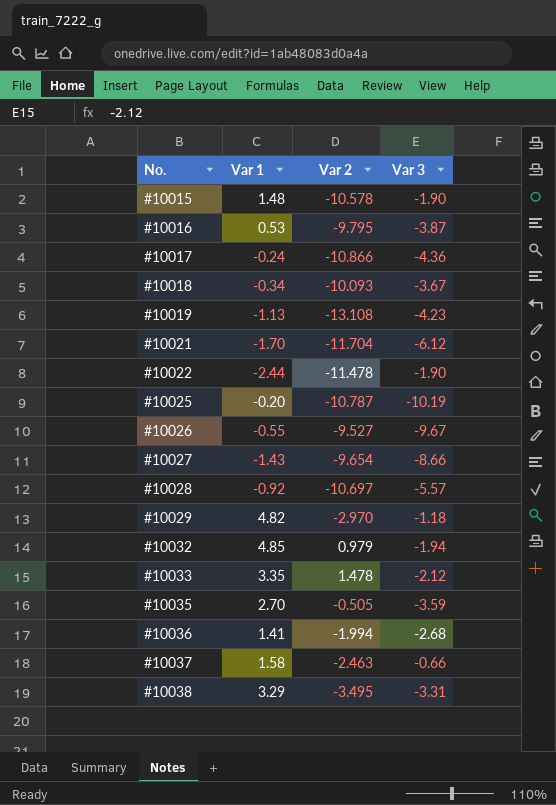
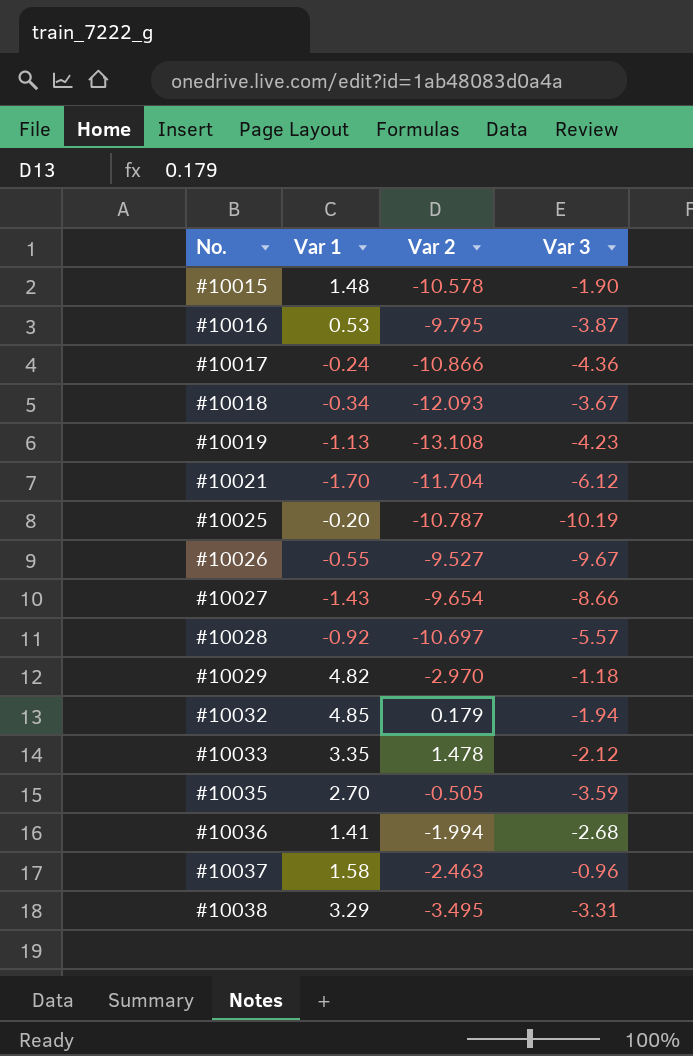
row #10022: -2.44 | -11.478 | -1.90 -> none
#10018 | Var 2: -10.093 -> -12.093
#10032 | Var 2: 0.979 -> 0.179
#10037 | Var 3: -0.66 -> -0.96

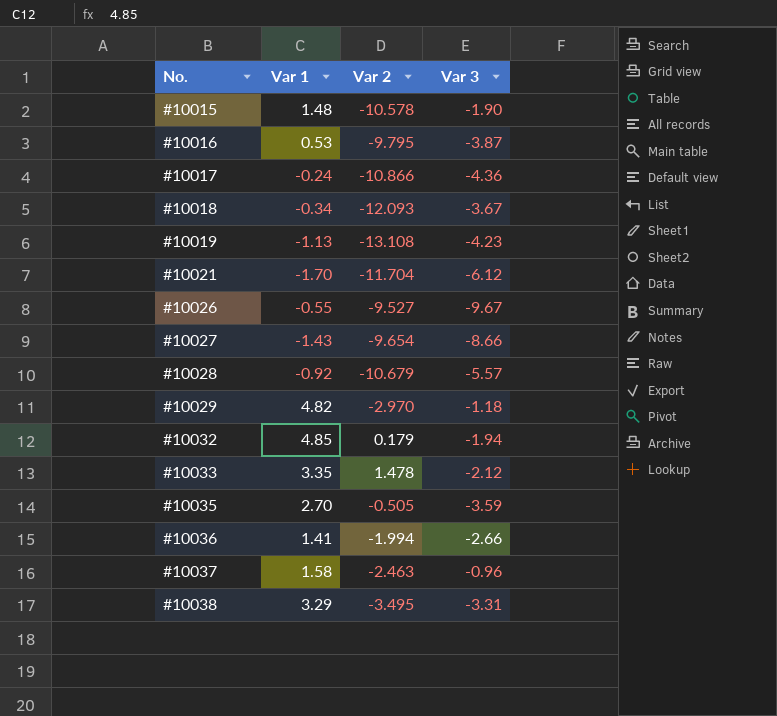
row #10025: -0.20 | -10.787 | -10.19 -> none
#10028 | Var 2: -10.697 -> -10.679
#10036 | Var 3: -2.68 -> -2.66

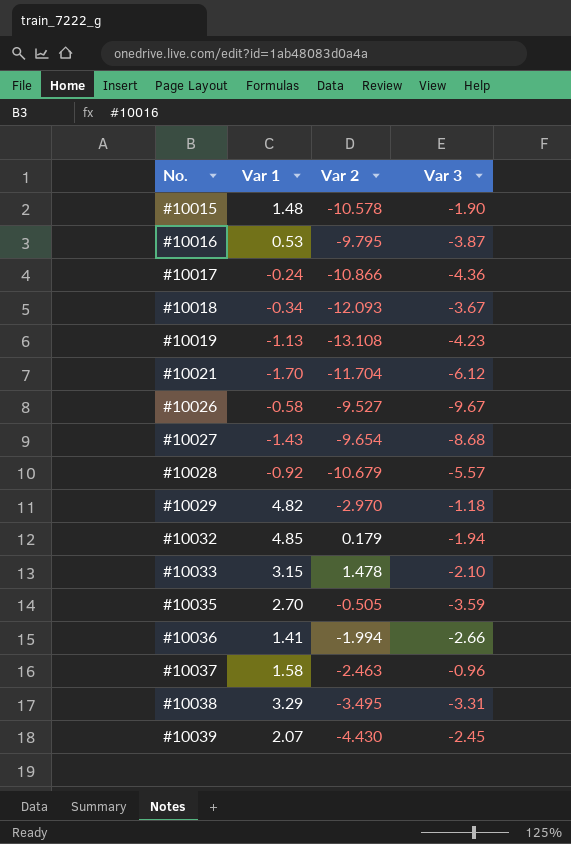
#10026 | Var 1: -0.55 -> -0.58
#10027 | Var 3: -8.66 -> -8.68
#10033 | Var 1: 3.35 -> 3.15
#10033 | Var 3: -2.12 -> -2.10
row #10039: none -> 2.07 | -4.430 | -2.45

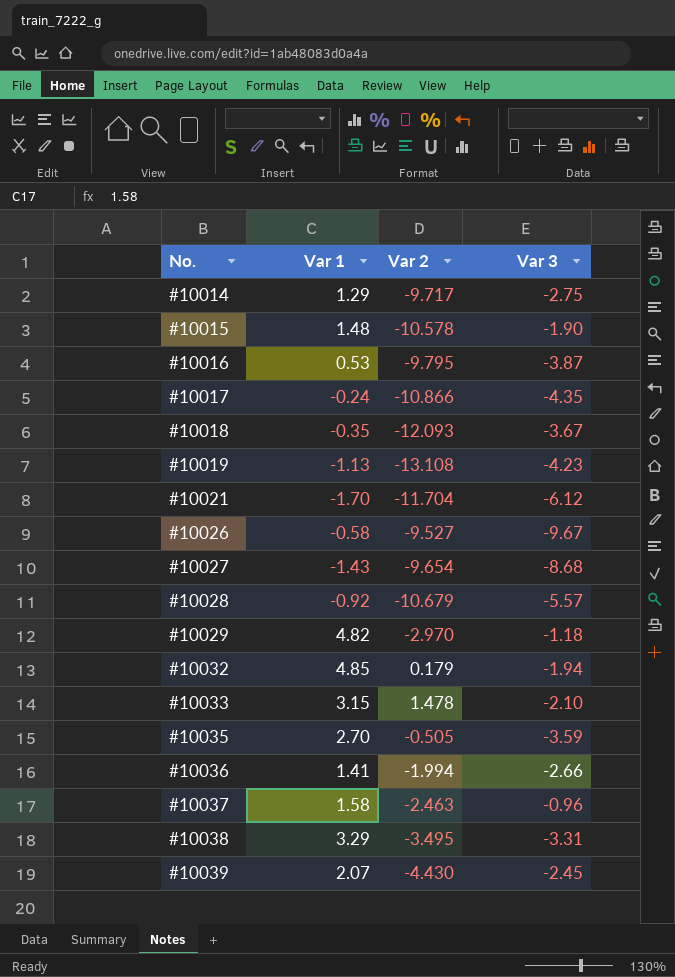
row #10014: none -> 1.29 | -9.717 | -2.75
#10017 | Var 3: -4.36 -> -4.35
#10018 | Var 1: -0.34 -> -0.35

